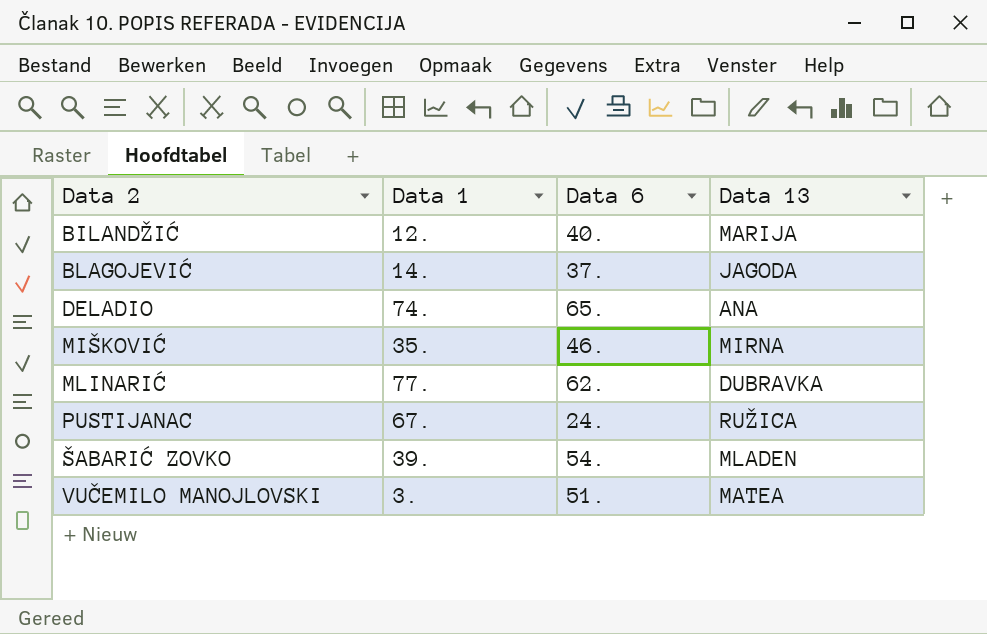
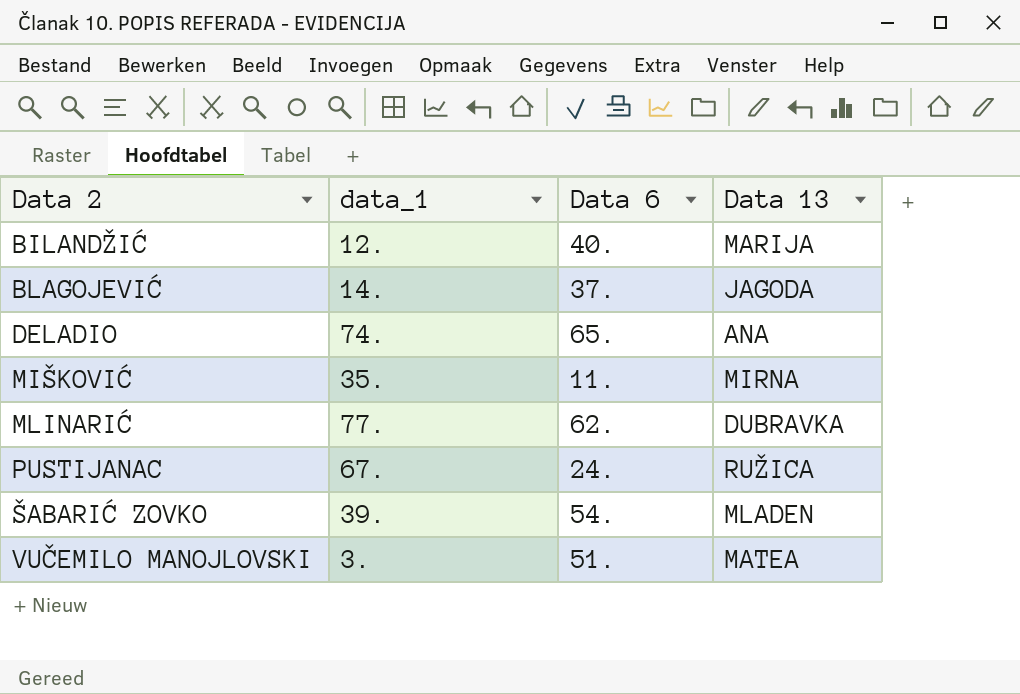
column name: Data 1 -> data_1
MIŠKOVIĆ | Data 6: 46. -> 11.

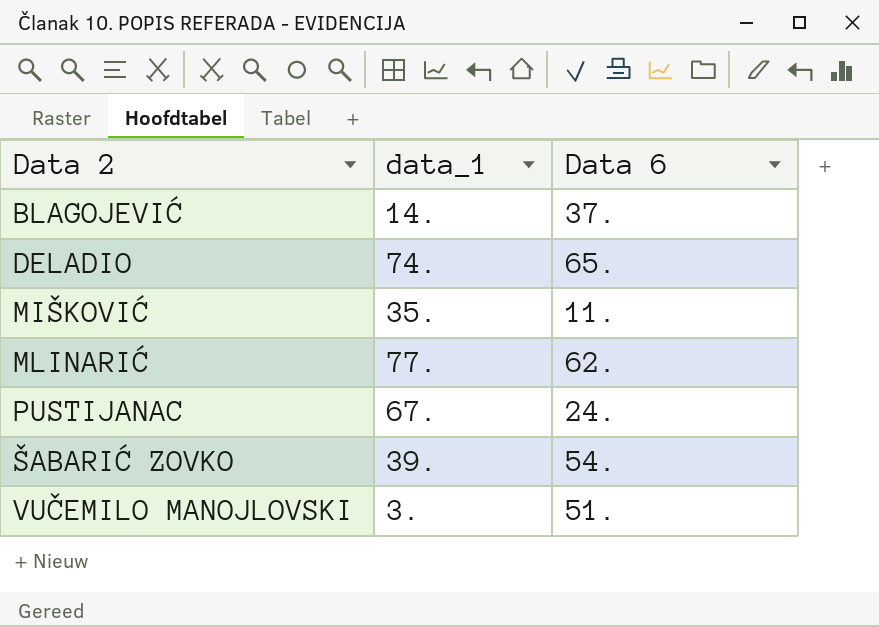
column Data 13 | position: 4 -> none
row BILANDŽIĆ: 12. | 40. | MARIJA -> none

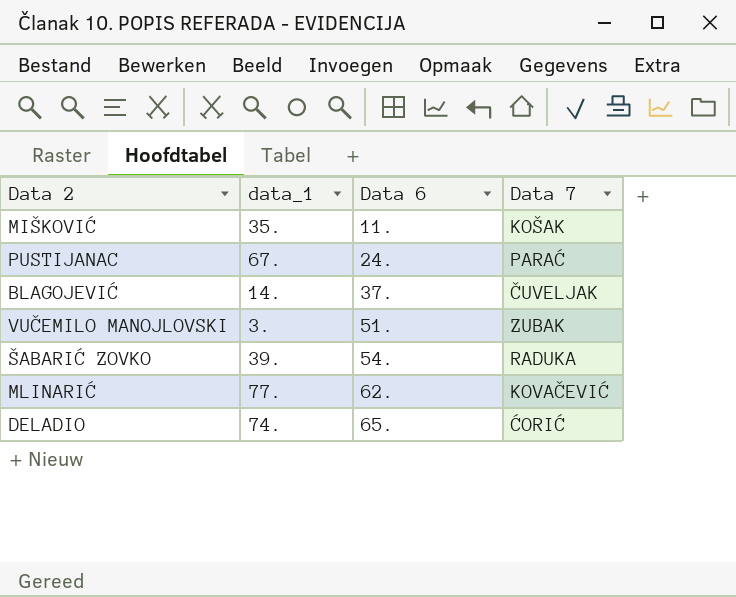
row order: Data 2 ascending -> Data 6 ascending
column Data 7 | position: none -> 4

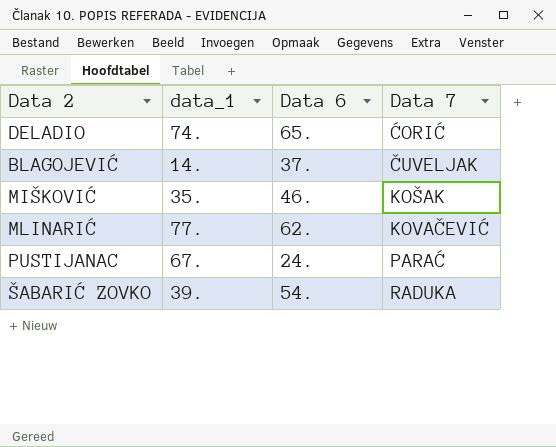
row order: Data 6 ascending -> Data 7 ascending
row VUČEMILO MANOJLOVSKI: 3. | 51. | ZUBAK -> none
MIŠKOVIĆ | Data 6: 11. -> 46.

